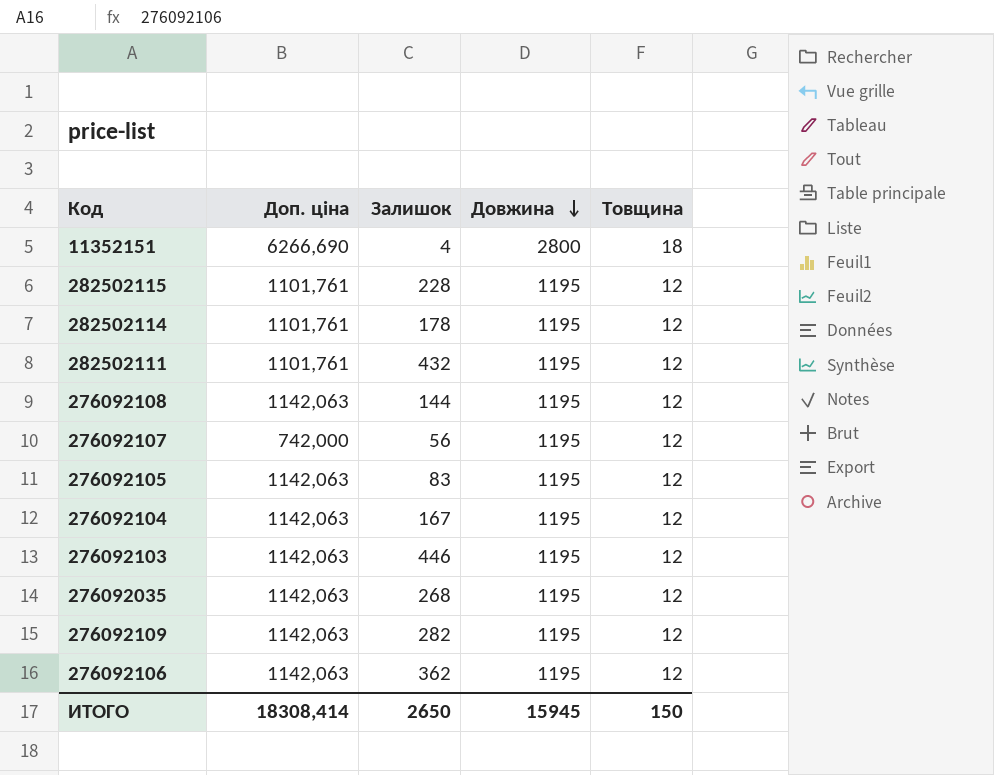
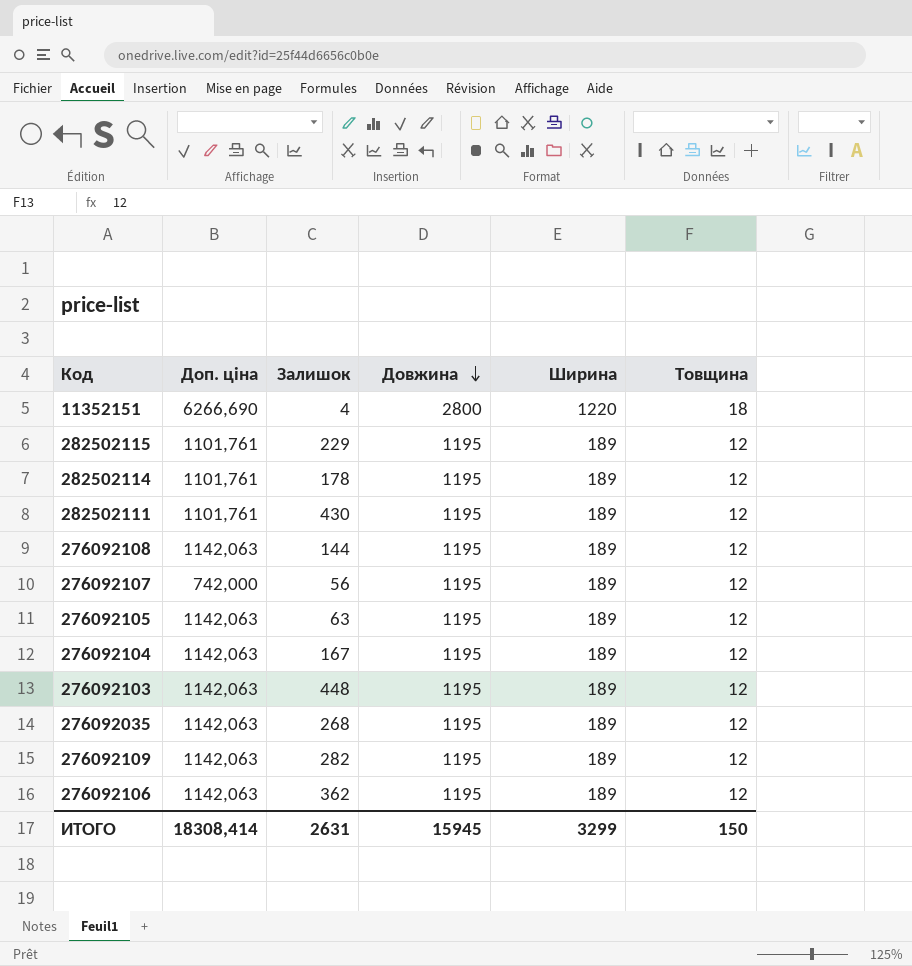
column Ширина | position: none -> 5
282502115 | Залишок: 228 -> 229
282502111 | Залишок: 432 -> 430
276092105 | Залишок: 83 -> 63
276092103 | Залишок: 446 -> 448
ИТОГО | Залишок: 2650 -> 2631

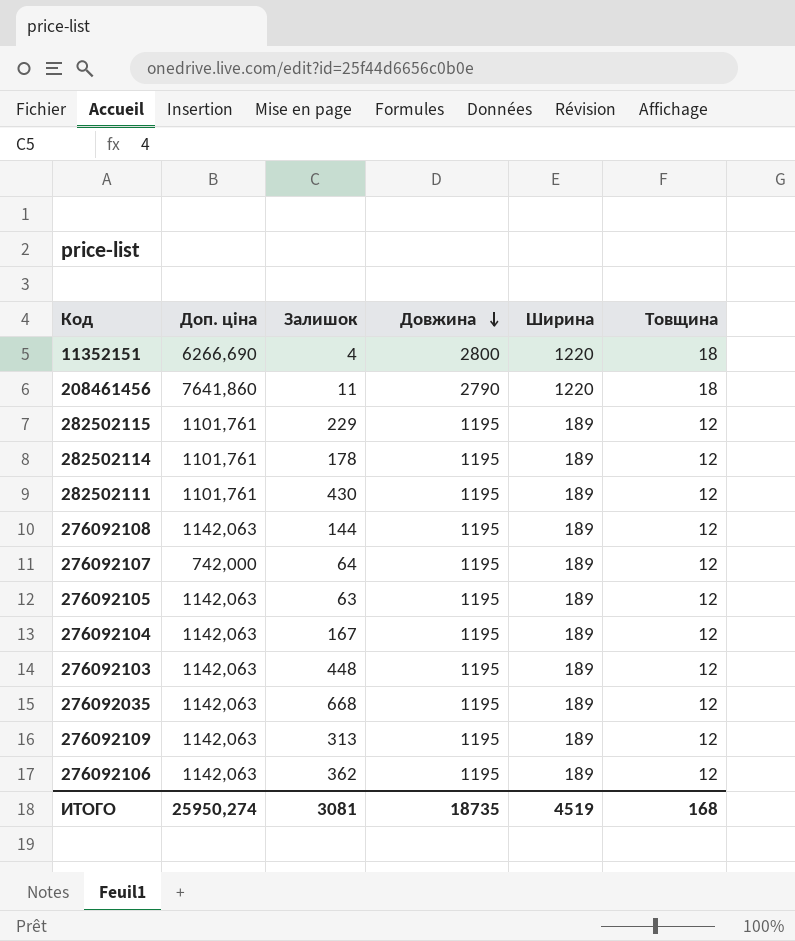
row 208461456: none -> 7641,860 | 11 | 2790 | 1220 | 18
276092107 | Залишок: 56 -> 64
276092035 | Залишок: 268 -> 668
276092109 | Залишок: 282 -> 313
ИТОГО | Доп. ціна: 18308,414 -> 25950,274
ИТОГО | Залишок: 2631 -> 3081
ИТОГО | Довжина: 15945 -> 18735
ИТОГО | Ширина: 3299 -> 4519
ИТОГО | Товщина: 150 -> 168

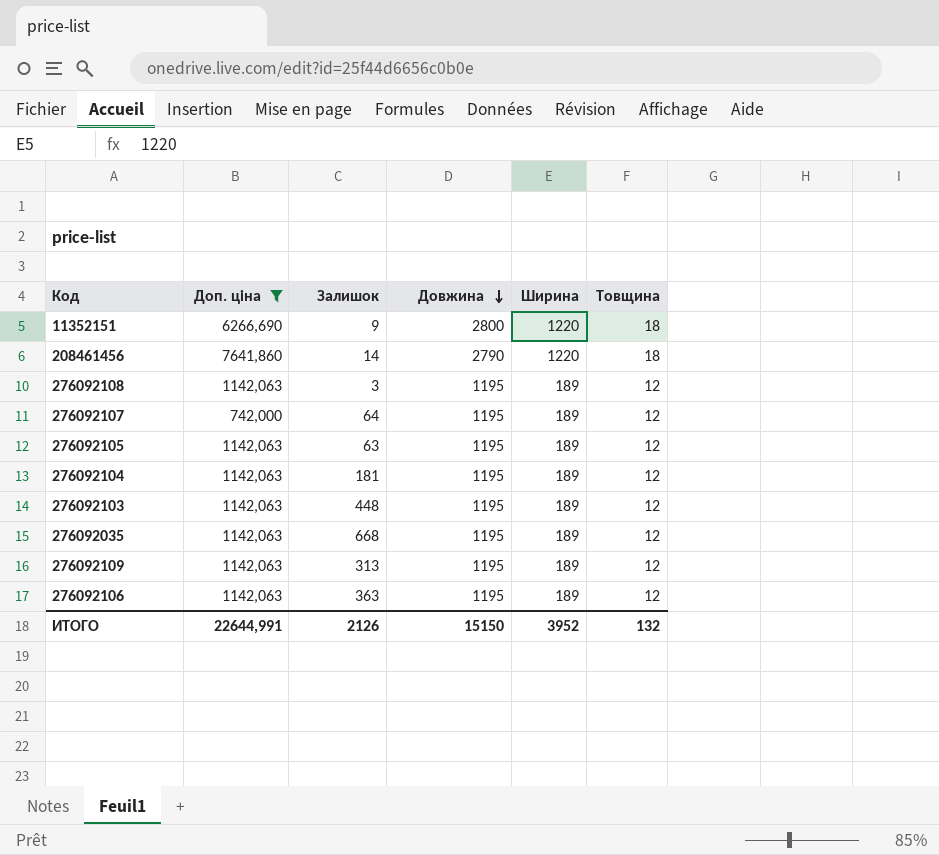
filter: none -> Доп. ціна != 1101,761
11352151 | Залишок: 4 -> 9
208461456 | Залишок: 11 -> 14
276092108 | Залишок: 144 -> 3
276092104 | Залишок: 167 -> 181
276092106 | Залишок: 362 -> 363
ИТОГО | Доп. ціна: 25950,274 -> 22644,991
ИТОГО | Залишок: 3081 -> 2126
ИТОГО | Довжина: 18735 -> 15150
ИТОГО | Ширина: 4519 -> 3952
ИТОГО | Товщина: 168 -> 132

